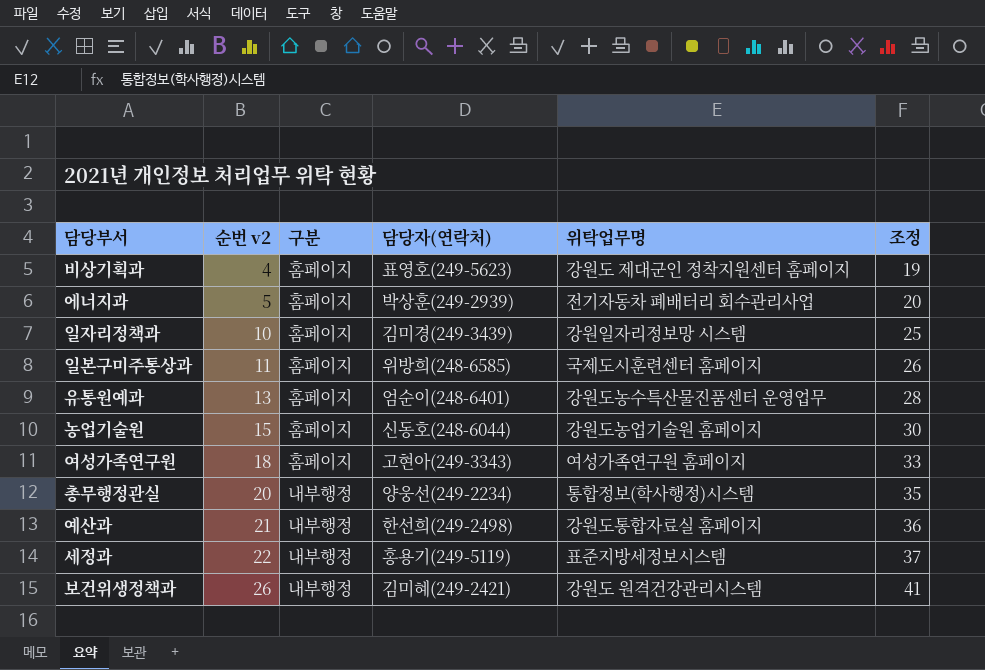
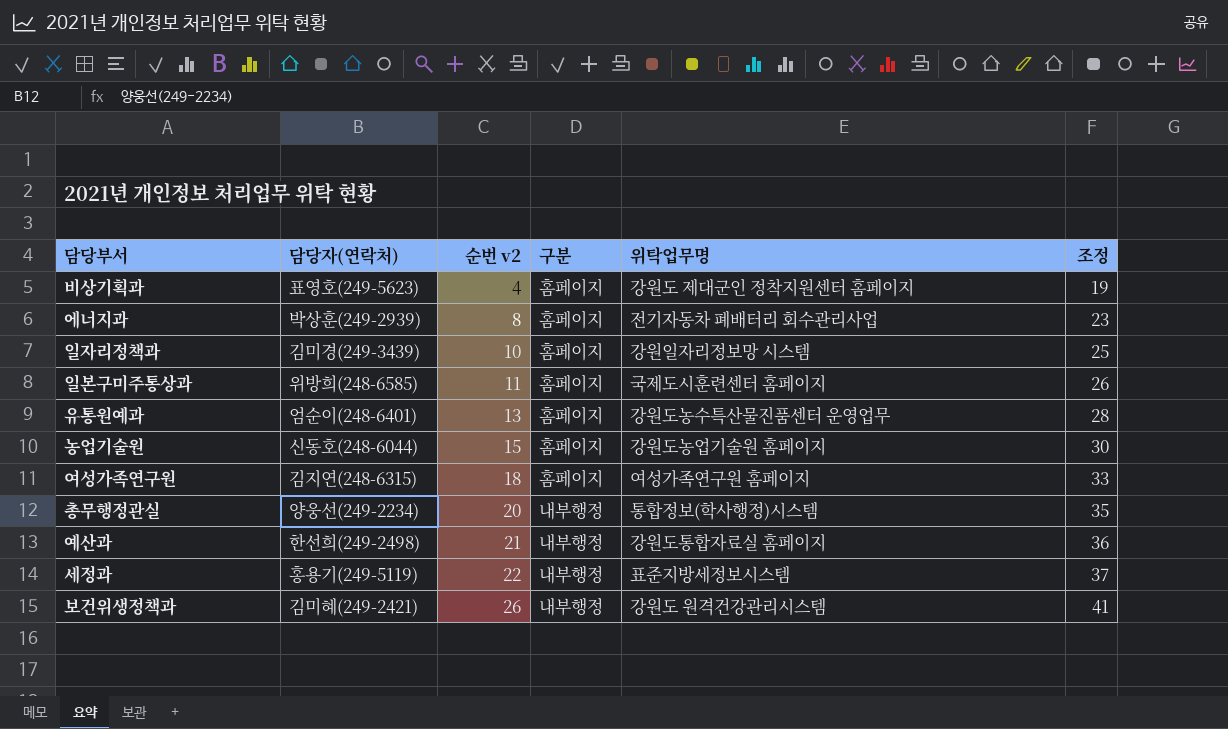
column 담당자(연락처) | position: 4 -> 2
에너지과 | 순번 v2: 5 -> 8
에너지과 | 조정: 20 -> 23
여성가족연구원 | 담당자(연락처): 고현아(249-3343) -> 김지연(248-6315)

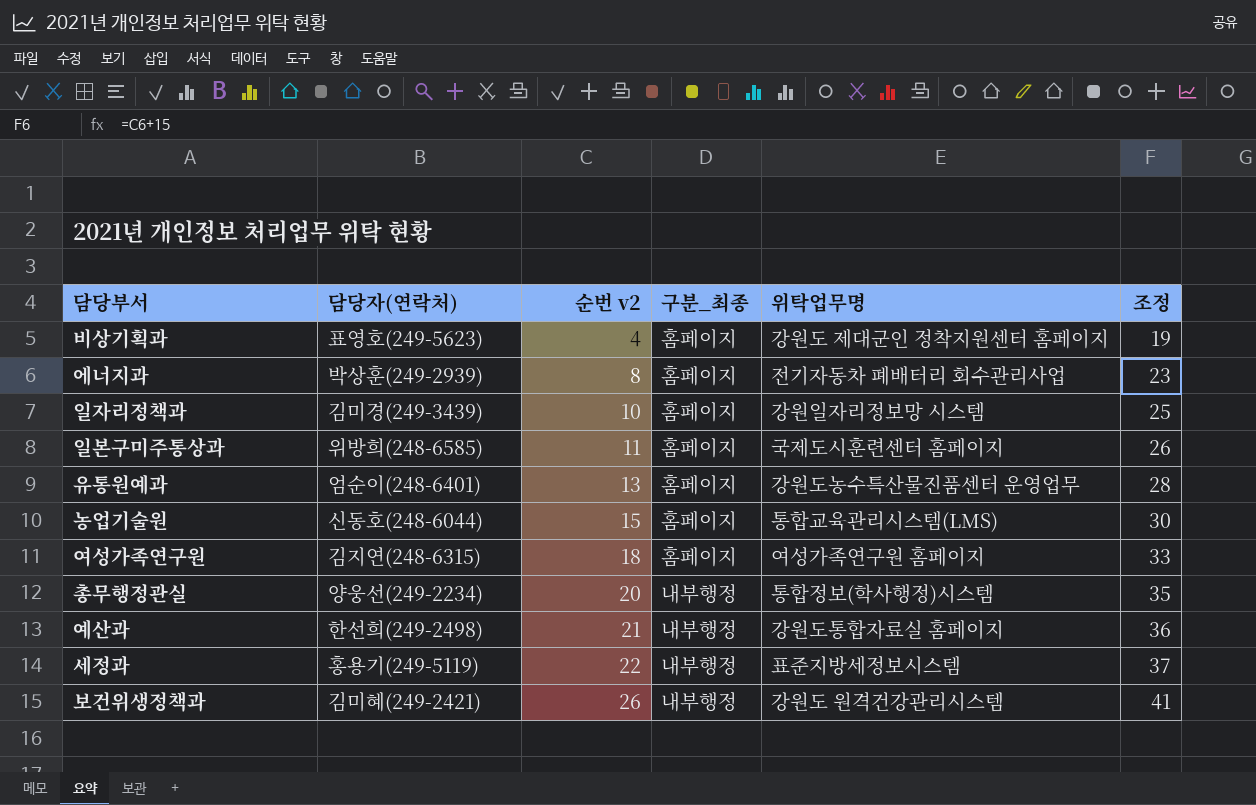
column name: 구분 -> 구분_최종
농업기술원 | 위탁업무명: 강원도농업기술원 홈페이지 -> 통합교육관리시스템(LMS)

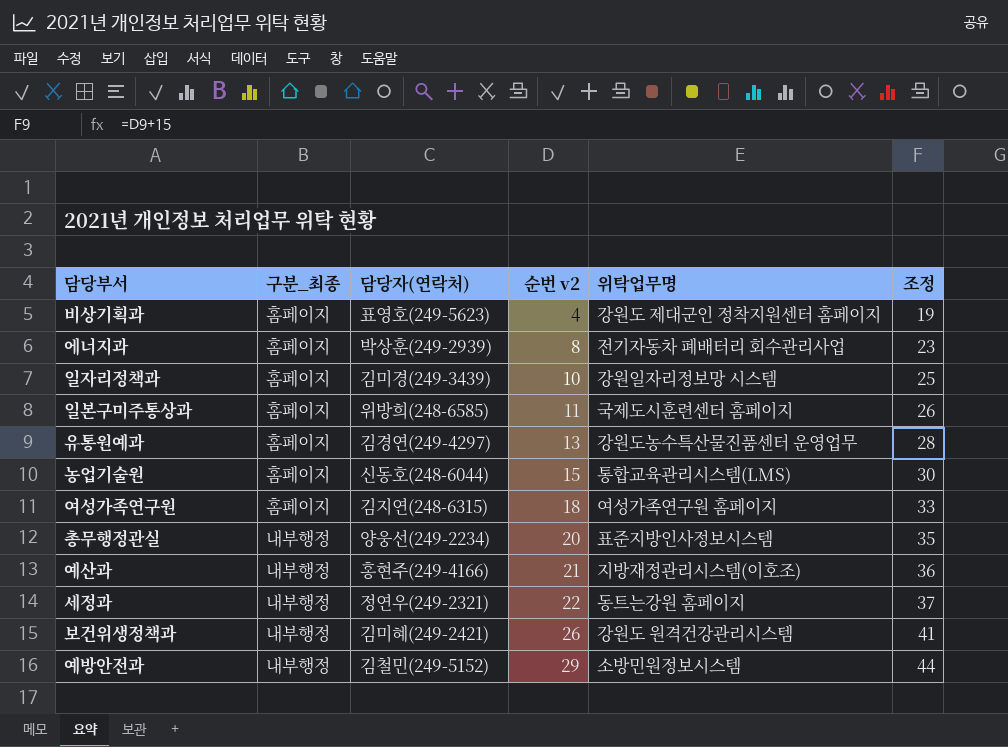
column 구분_최종 | position: 4 -> 2
유통원예과 | 담당자(연락처): 엄순이(248-6401) -> 김경연(249-4297)
총무행정관실 | 위탁업무명: 통합정보(학사행정)시스템 -> 표준지방인사정보시스템
예산과 | 담당자(연락처): 한선희(249-2498) -> 홍현주(249-4166)
예산과 | 위탁업무명: 강원도통합자료실 홈페이지 -> 지방재정관리시스템(이호조)
세정과 | 담당자(연락처): 홍용기(249-5119) -> 정연우(249-2321)
세정과 | 위탁업무명: 표준지방세정보시스템 -> 동트는강원 홈페이지
row 예방안전과: none -> 내부행정 | 김철민(249-5152) | 29 | 소방민원정보시스템 | 44

